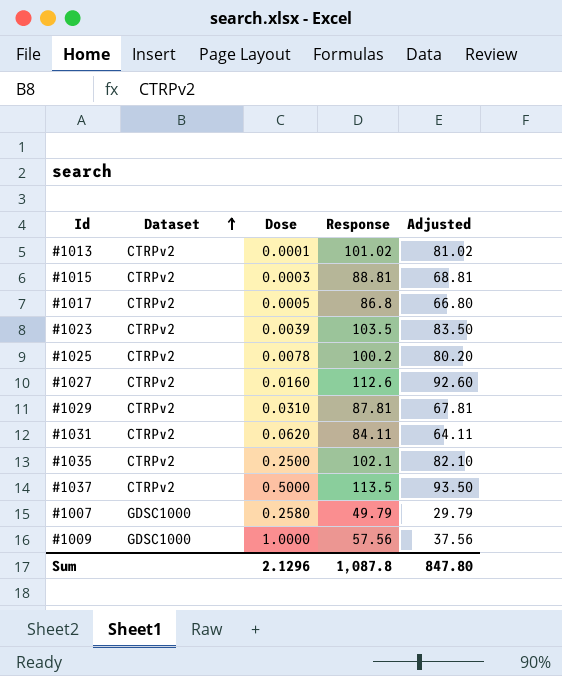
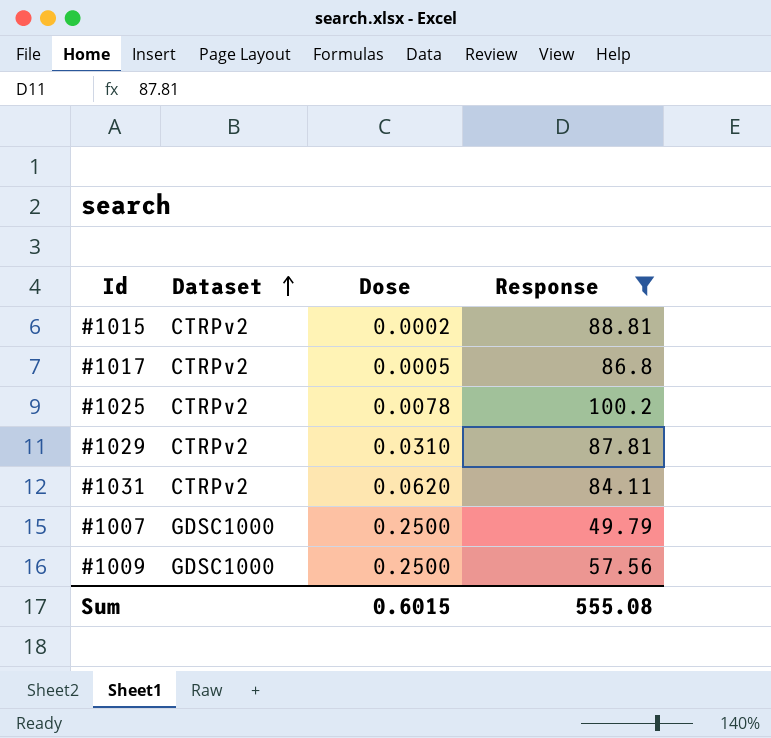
filter: none -> Response <= 100.2
column Adjusted | formula: [Response] - 20 -> none
#1015 | Dose: 0.0003 -> 0.0002
#1007 | Dose: 0.2580 -> 0.2500
#1009 | Dose: 1.0000 -> 0.2500
Sum | Dose: 2.1296 -> 0.6015
Sum | Response: 1,087.8 -> 555.08

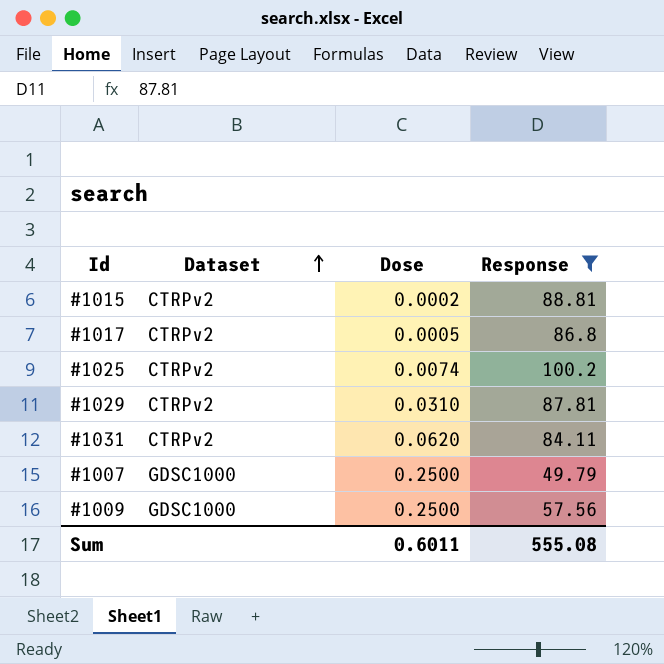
#1025 | Dose: 0.0078 -> 0.0074
Sum | Dose: 0.6015 -> 0.6011

